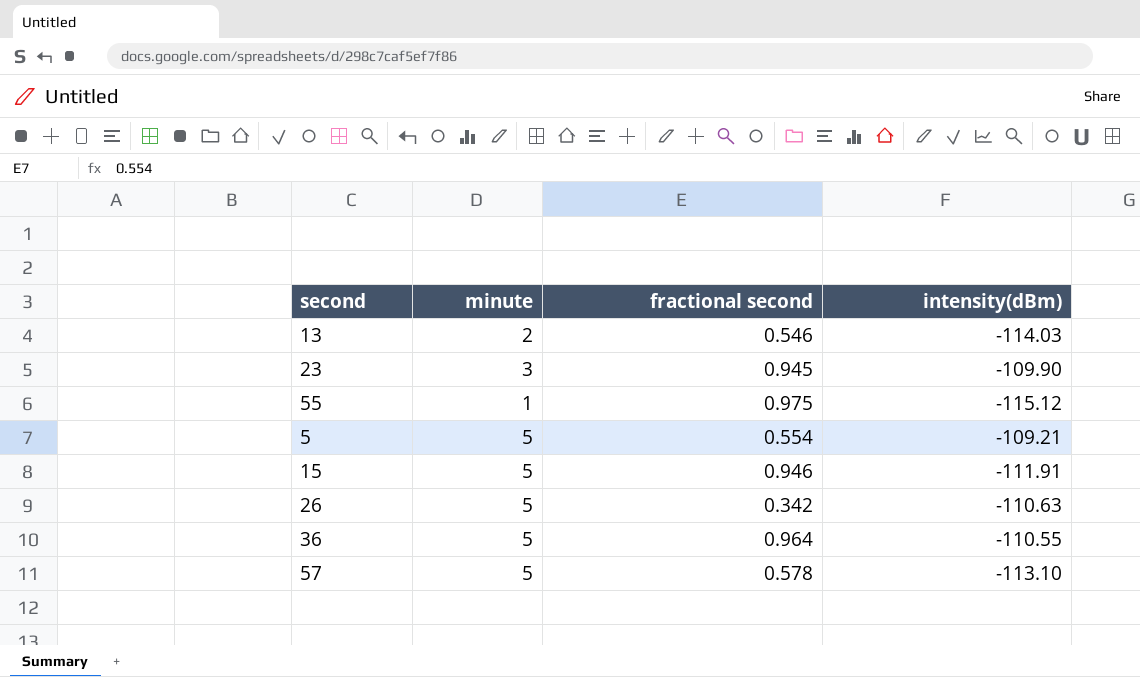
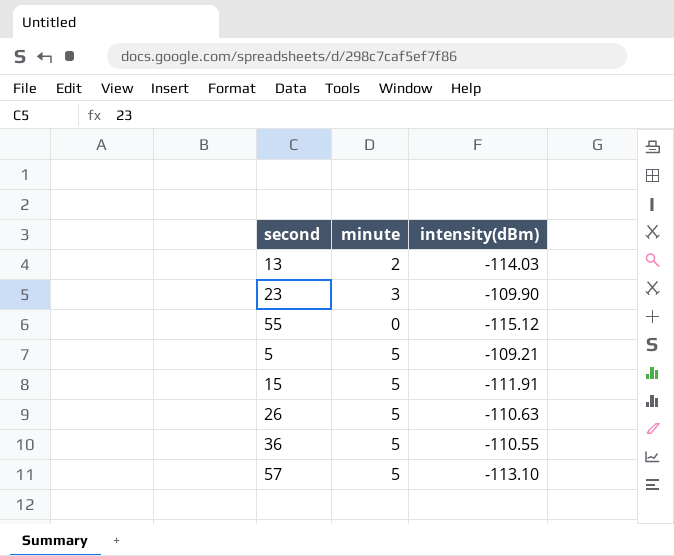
column fractional second | position: 3 -> none
55 | minute: 1 -> 0

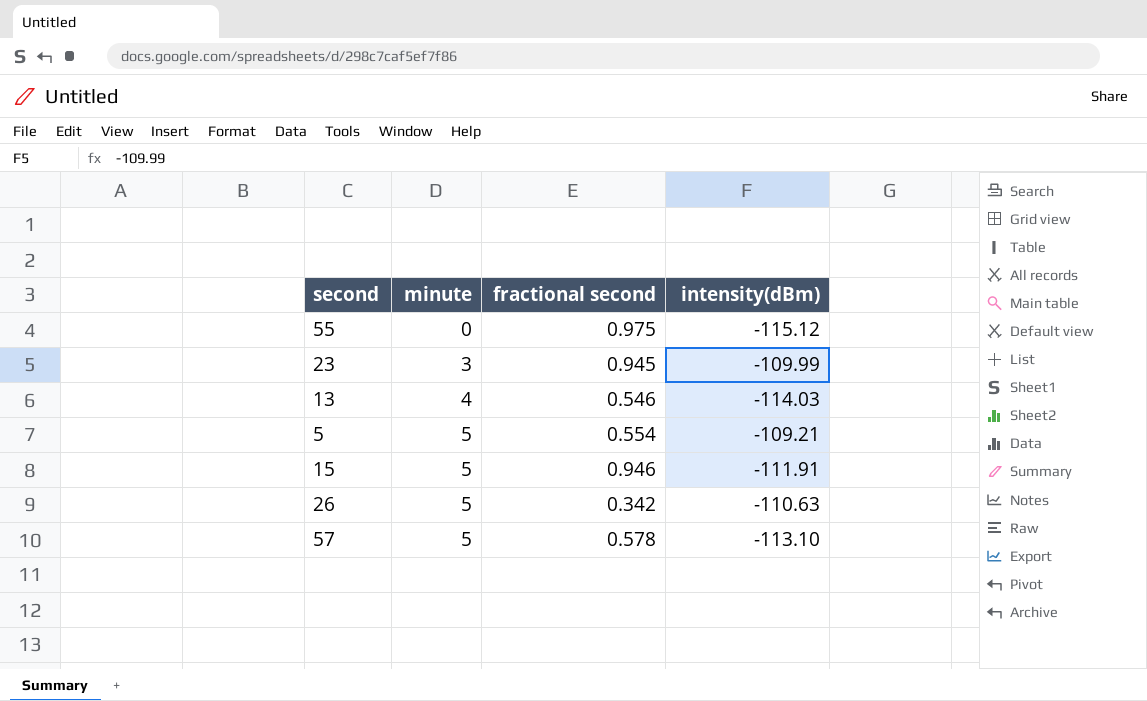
row order: none -> minute ascending
column fractional second | position: none -> 3
row 36: 5 | -110.55 -> none
23 | intensity(dBm): -109.90 -> -109.99
13 | minute: 2 -> 4

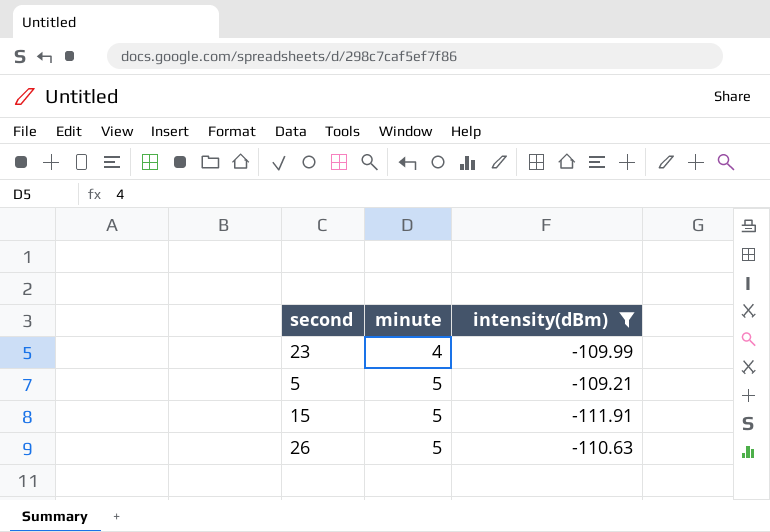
filter: none -> intensity(dBm) >= -111.91
column fractional second | position: 3 -> none
23 | minute: 3 -> 4

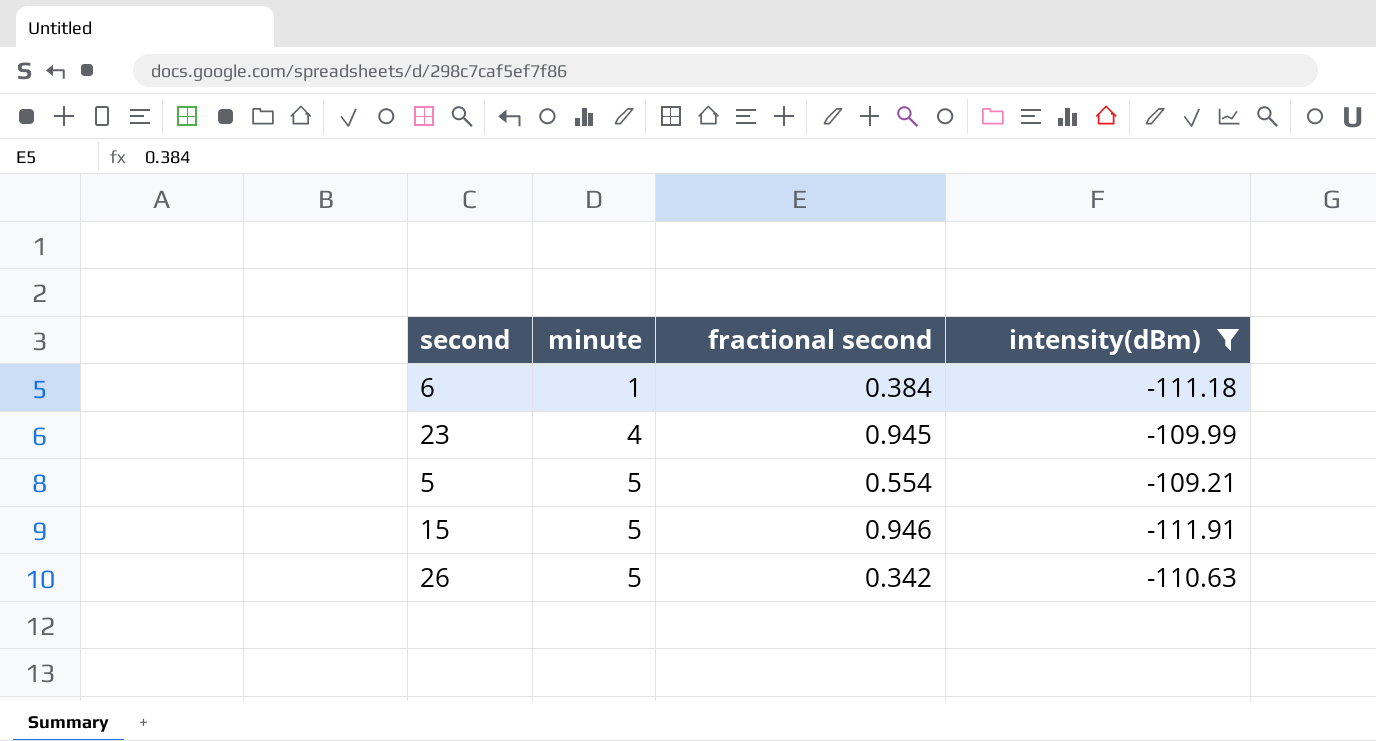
column fractional second | position: none -> 3
row 6: none -> 1 | 0.384 | -111.18

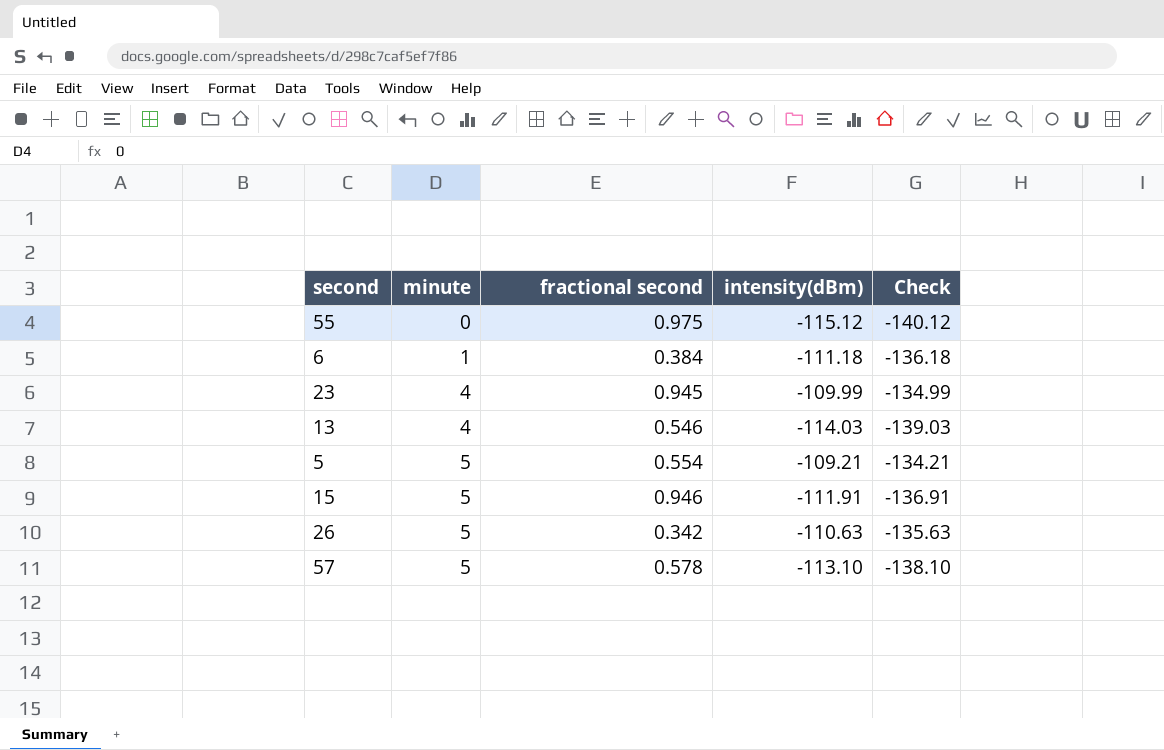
filter: intensity(dBm) >= -111.91 -> none
column Check | formula: none -> [intensity(dBm)] - 25

